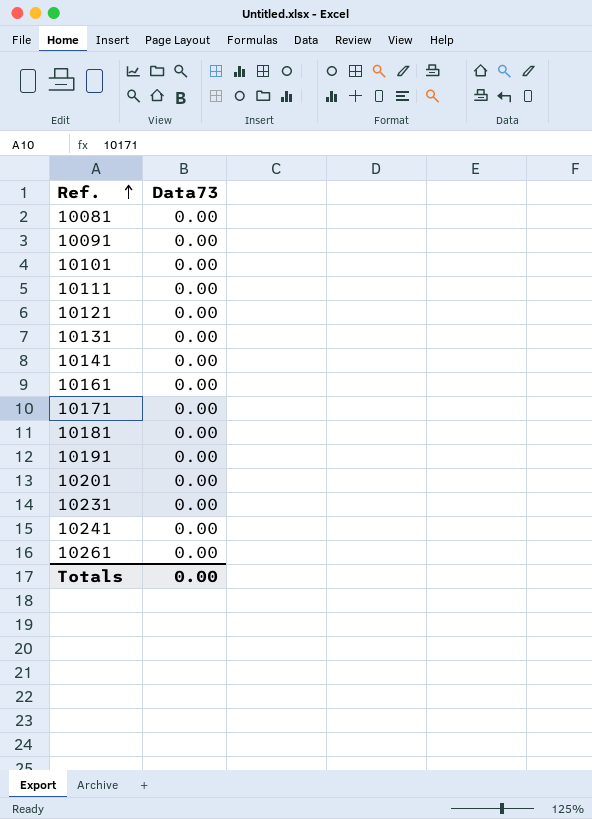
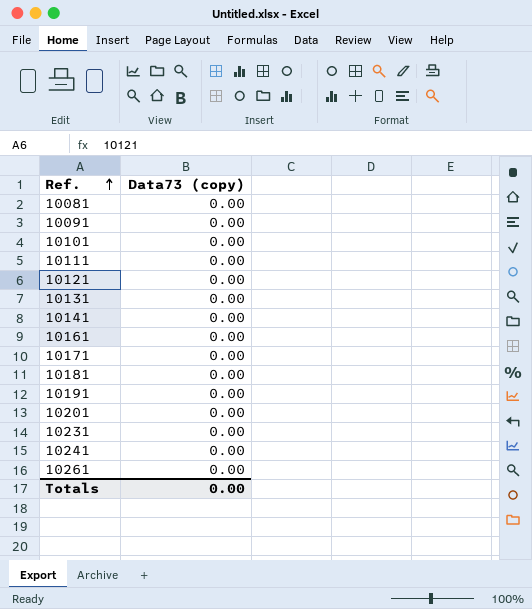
column name: Data73 -> Data73 (copy)

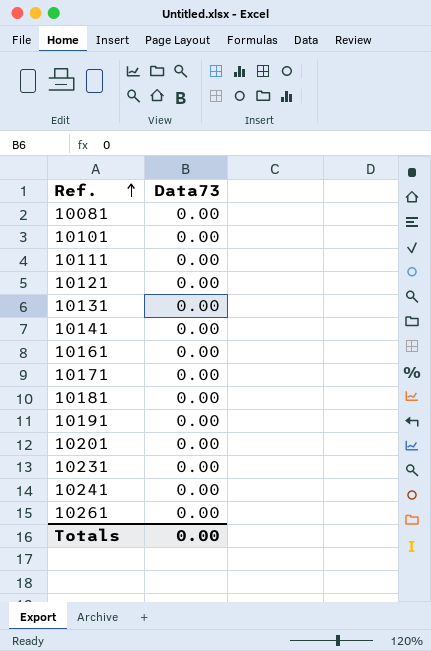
column name: Data73 (copy) -> Data73
row 10091: 0.00 -> none

